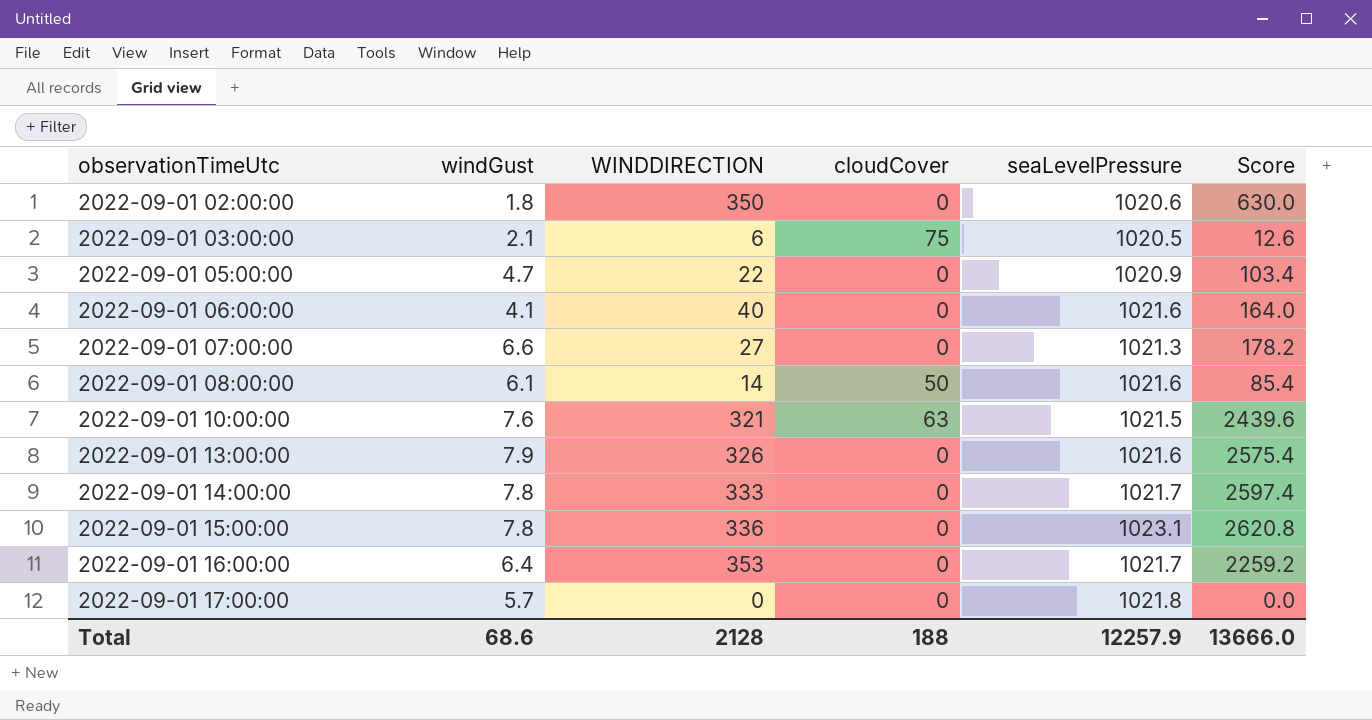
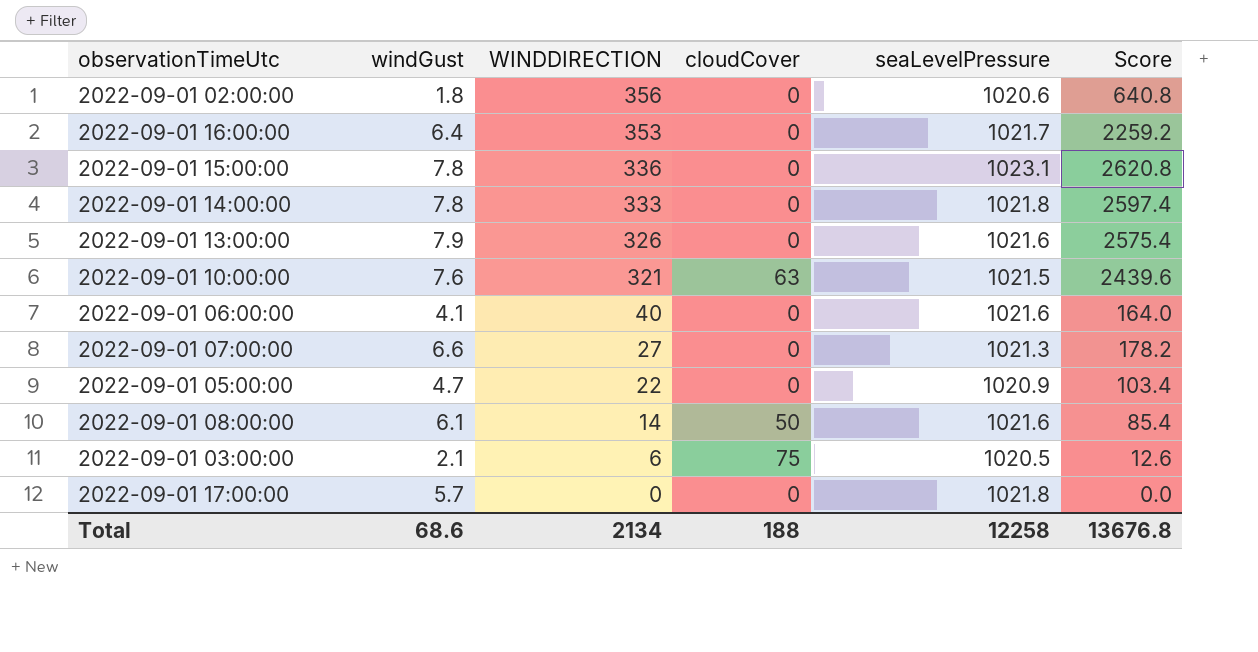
row order: observationTimeUtc ascending -> WINDDIRECTION descending
2022-09-01 02:00:00 | WINDDIRECTION: 350 -> 356
2022-09-01 02:00:00 | Score: 630.0 -> 640.8
2022-09-01 14:00:00 | seaLevelPressure: 1021.7 -> 1021.8
Total | WINDDIRECTION: 2128 -> 2134
Total | seaLevelPressure: 12257.9 -> 12258
Total | Score: 13666.0 -> 13676.8

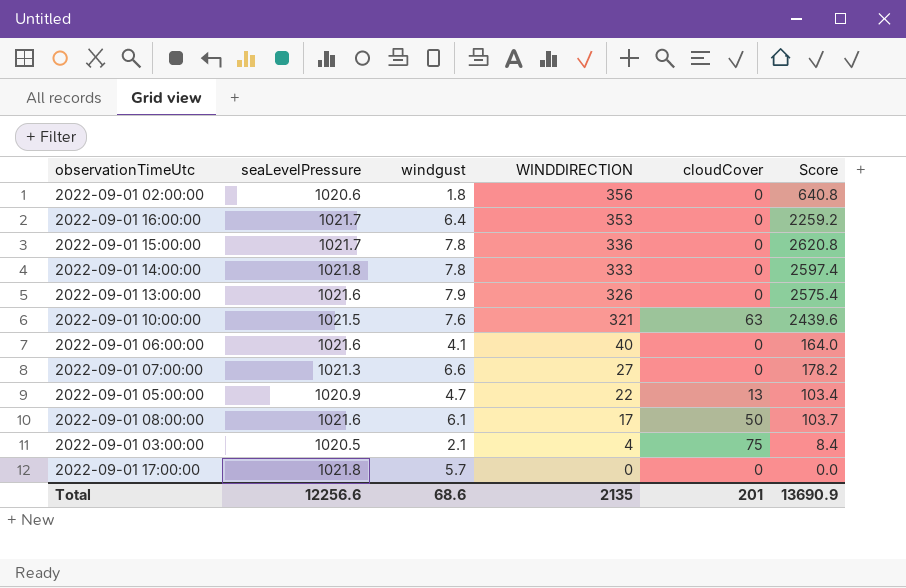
column seaLevelPressure | position: 5 -> 2
column name: windGust -> windgust
2022-09-01 15:00:00 | seaLevelPressure: 1023.1 -> 1021.7
2022-09-01 05:00:00 | cloudCover: 0 -> 13
2022-09-01 08:00:00 | WINDDIRECTION: 14 -> 17
2022-09-01 08:00:00 | Score: 85.4 -> 103.7
2022-09-01 03:00:00 | WINDDIRECTION: 6 -> 4
2022-09-01 03:00:00 | Score: 12.6 -> 8.4
Total | seaLevelPressure: 12258 -> 12256.6
Total | WINDDIRECTION: 2134 -> 2135
Total | cloudCover: 188 -> 201
Total | Score: 13676.8 -> 13690.9

